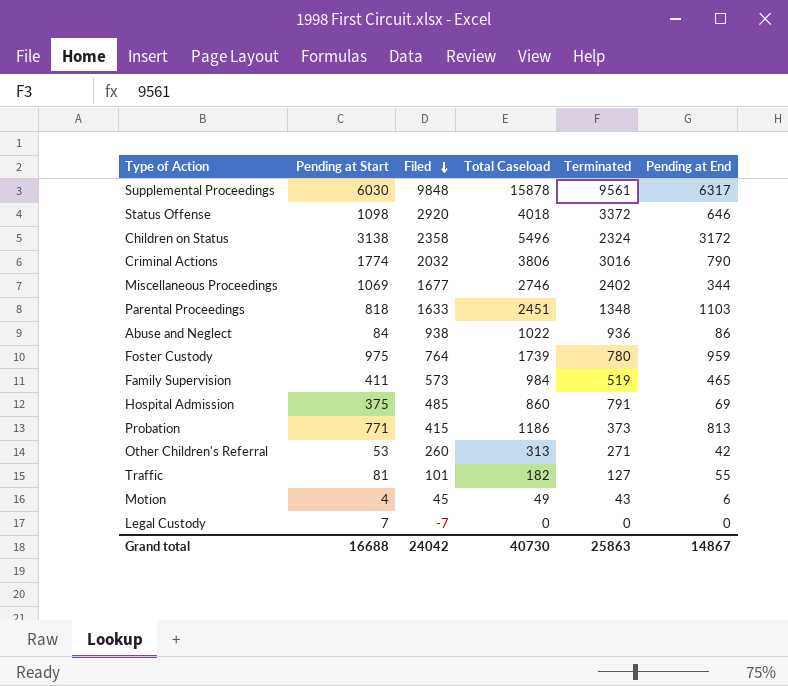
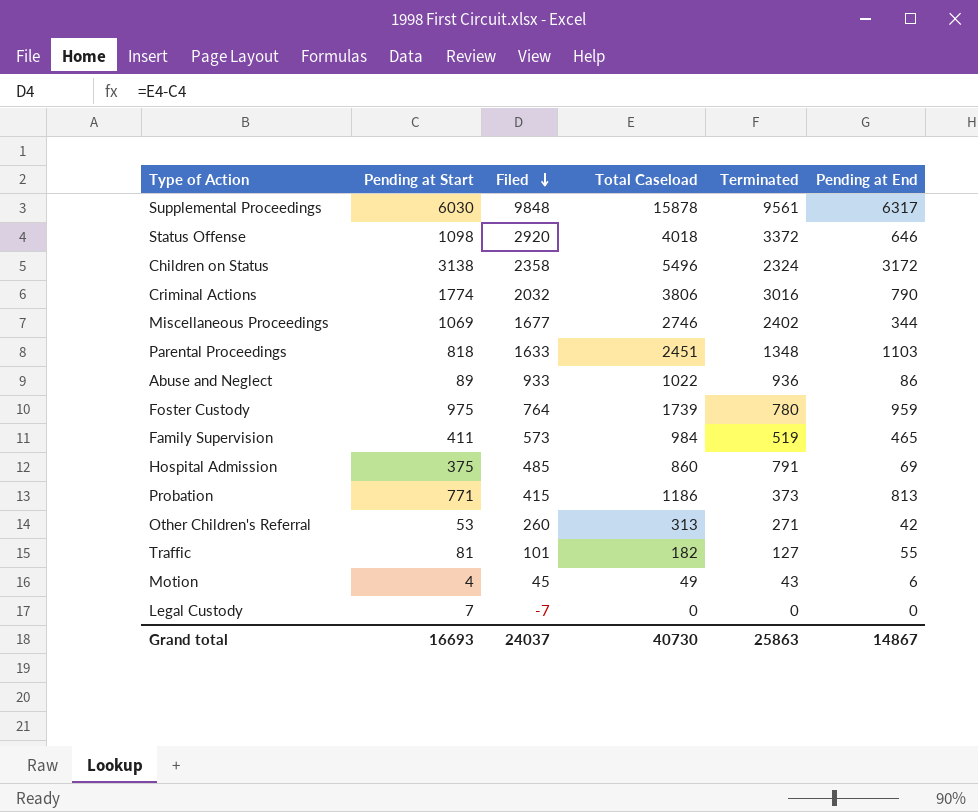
Abuse and Neglect | Pending at Start: 84 -> 89
Abuse and Neglect | Filed: 938 -> 933
Grand total | Pending at Start: 16688 -> 16693
Grand total | Filed: 24042 -> 24037

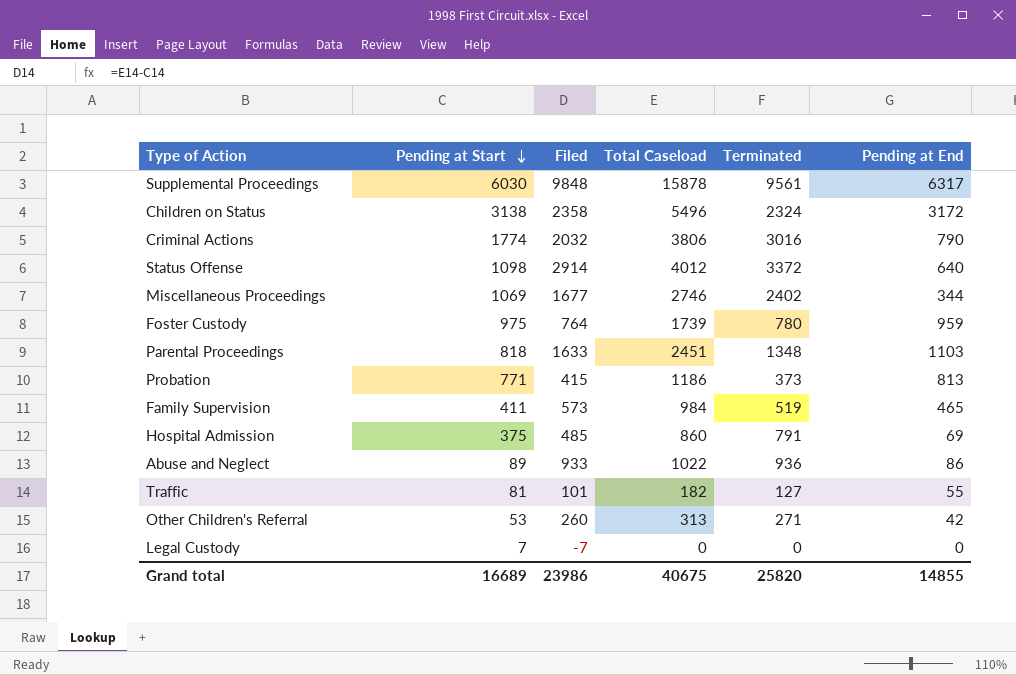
row order: Filed descending -> Pending at Start descending
row Motion: 4 | 45 | 49 | 43 | 6 -> none
Status Offense | Filed: 2920 -> 2914
Status Offense | Total Caseload: 4018 -> 4012
Status Offense | Pending at End: 646 -> 640
Grand total | Pending at Start: 16693 -> 16689
Grand total | Filed: 24037 -> 23986
Grand total | Total Caseload: 40730 -> 40675
Grand total | Terminated: 25863 -> 25820
Grand total | Pending at End: 14867 -> 14855

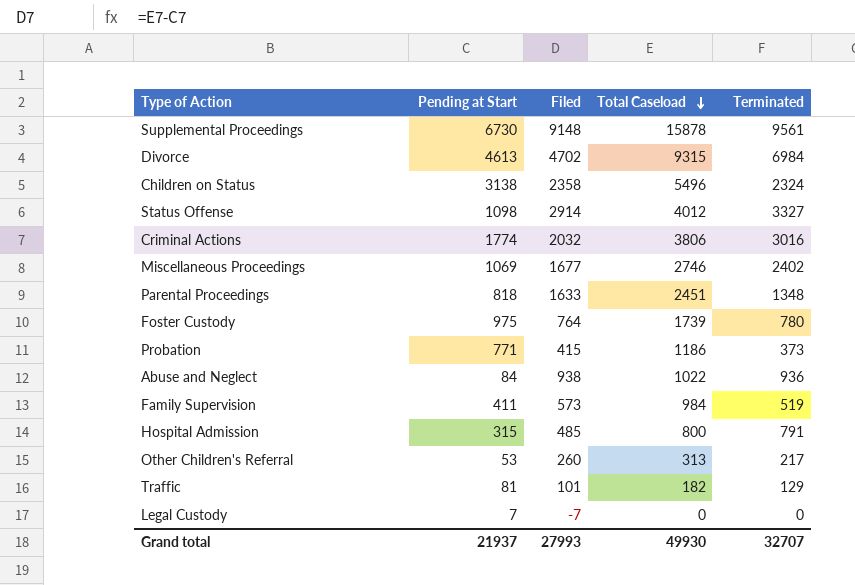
row order: Pending at Start descending -> Total Caseload descending
column Pending at End | formula: [Total Caseload] - [Terminated] -> none
Supplemental Proceedings | Pending at Start: 6030 -> 6730
Supplemental Proceedings | Filed: 9848 -> 9148
row Divorce: none -> 4613 | 4702 | 9315 | 6984
Status Offense | Terminated: 3372 -> 3327
Abuse and Neglect | Pending at Start: 89 -> 84
Abuse and Neglect | Filed: 933 -> 938
Hospital Admission | Pending at Start: 375 -> 315
Hospital Admission | Total Caseload: 860 -> 800
Other Children's Referral | Terminated: 271 -> 217
Traffic | Terminated: 127 -> 129
Grand total | Pending at Start: 16689 -> 21937
Grand total | Filed: 23986 -> 27993
Grand total | Total Caseload: 40675 -> 49930
Grand total | Terminated: 25820 -> 32707

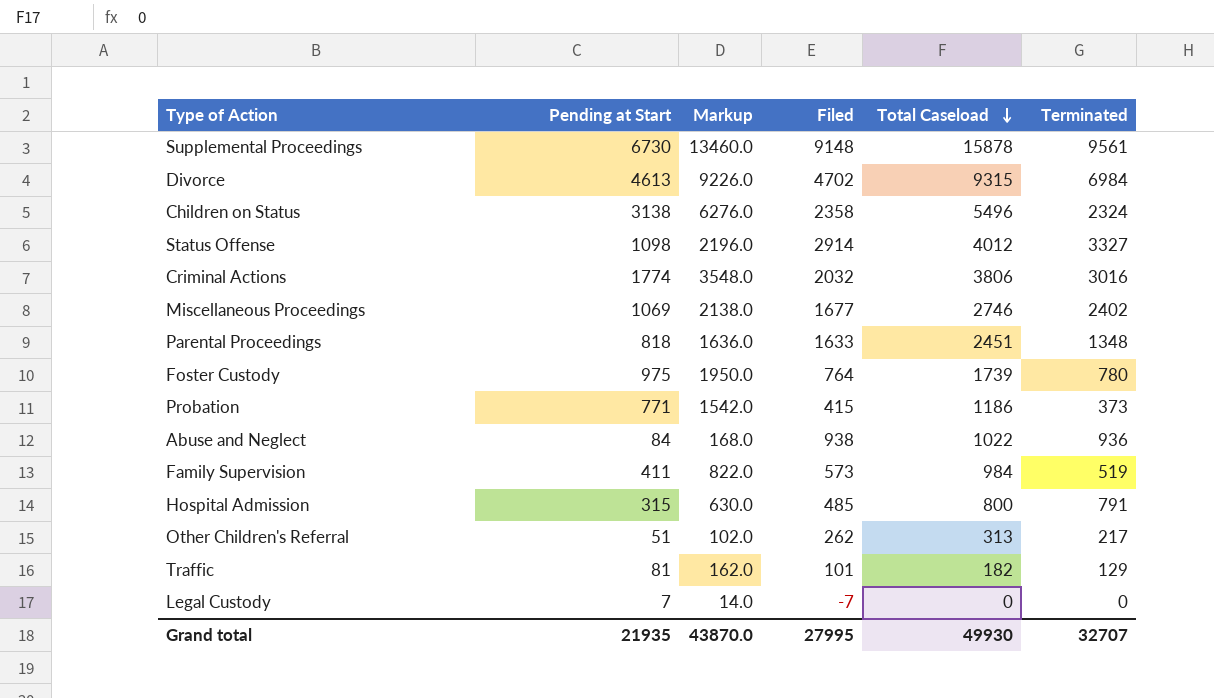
column Markup | formula: none -> [Pending at Start] * 2
Other Children's Referral | Pending at Start: 53 -> 51
Other Children's Referral | Filed: 260 -> 262
Grand total | Pending at Start: 21937 -> 21935
Grand total | Filed: 27993 -> 27995

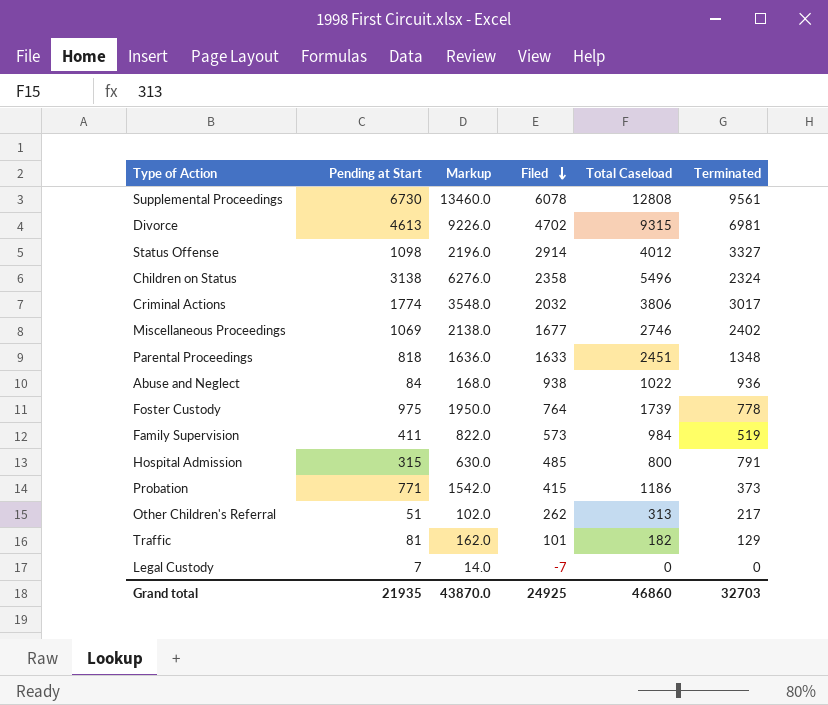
row order: Total Caseload descending -> Filed descending
Supplemental Proceedings | Filed: 9148 -> 6078
Supplemental Proceedings | Total Caseload: 15878 -> 12808
Divorce | Terminated: 6984 -> 6981
Criminal Actions | Terminated: 3016 -> 3017
Foster Custody | Terminated: 780 -> 778
Grand total | Filed: 27995 -> 24925
Grand total | Total Caseload: 49930 -> 46860
Grand total | Terminated: 32707 -> 32703

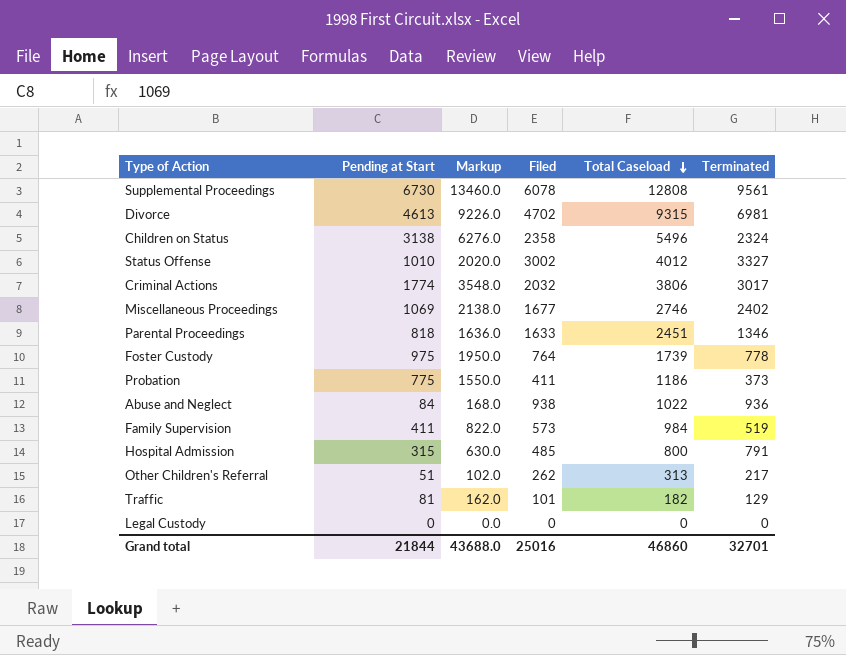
row order: Filed descending -> Total Caseload descending
Status Offense | Pending at Start: 1098 -> 1010
Status Offense | Markup: 2196.0 -> 2020.0
Status Offense | Filed: 2914 -> 3002
Parental Proceedings | Terminated: 1348 -> 1346
Probation | Pending at Start: 771 -> 775
Probation | Markup: 1542.0 -> 1550.0
Probation | Filed: 415 -> 411
Legal Custody | Pending at Start: 7 -> 0
Legal Custody | Markup: 14.0 -> 0.0
Legal Custody | Filed: -7 -> 0
Grand total | Pending at Start: 21935 -> 21844
Grand total | Markup: 43870.0 -> 43688.0
Grand total | Filed: 24925 -> 25016
Grand total | Terminated: 32703 -> 32701

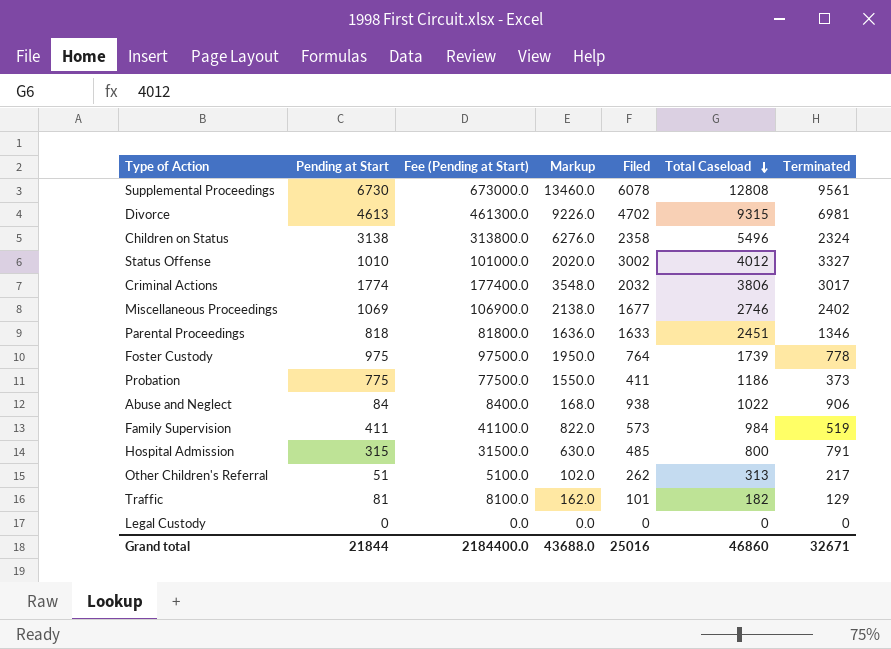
column Fee (Pending at Start) | formula: none -> [Pending at Start] * 100
Abuse and Neglect | Terminated: 936 -> 906
Grand total | Terminated: 32701 -> 32671

